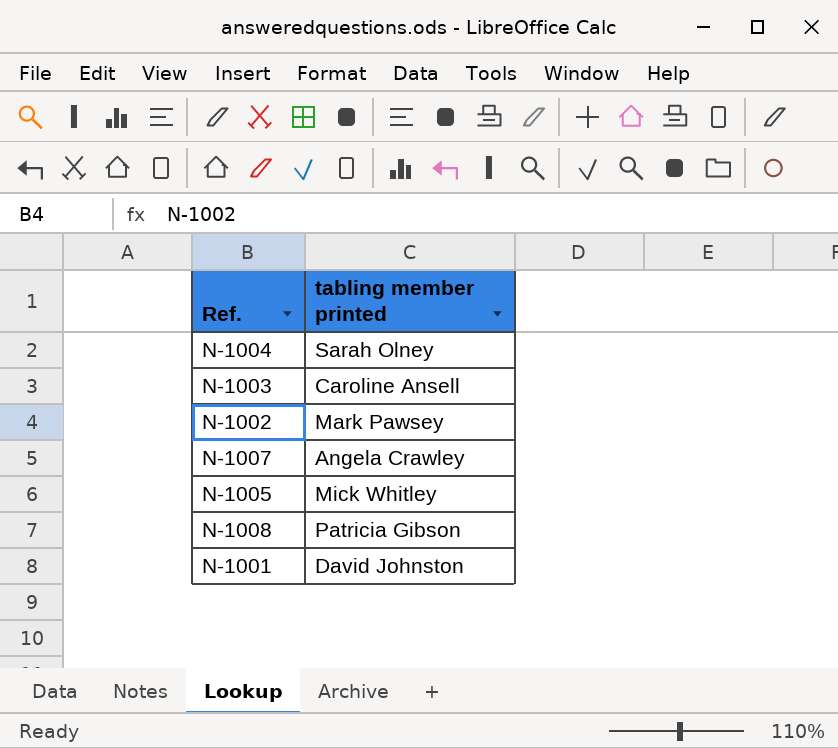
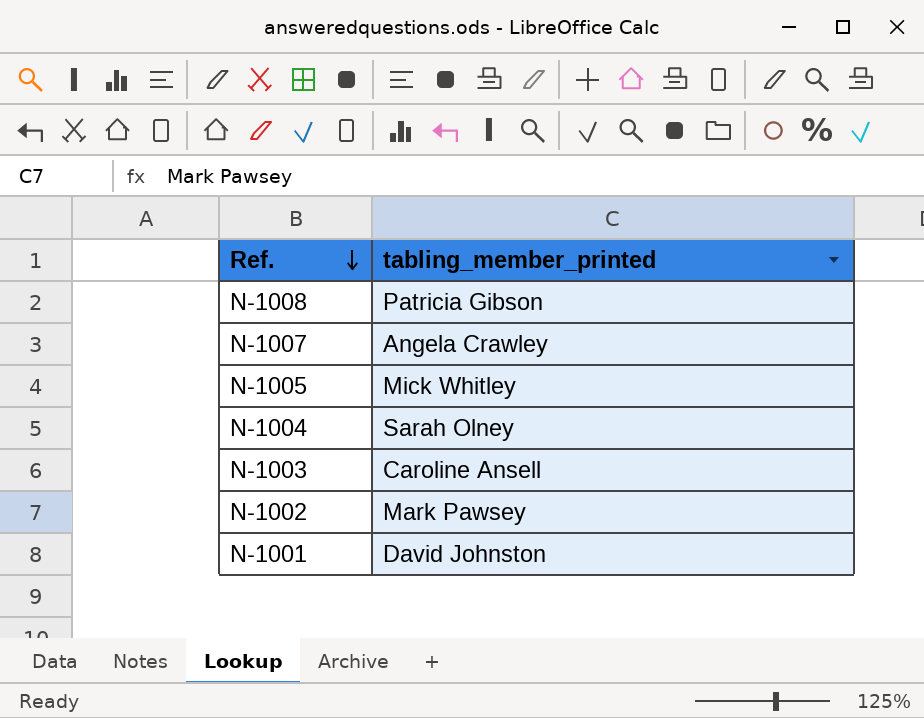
row order: none -> Ref. descending
column name: tabling member printed -> tabling_member_printed

